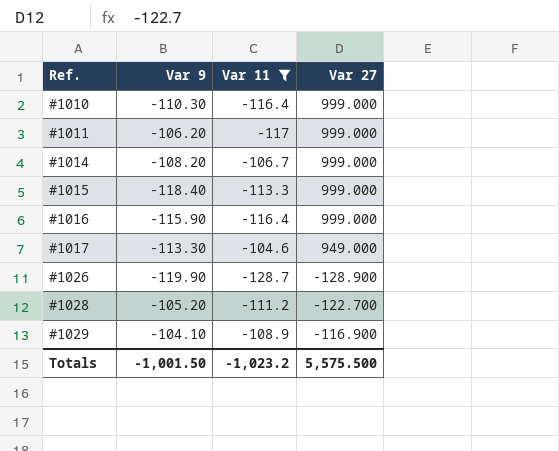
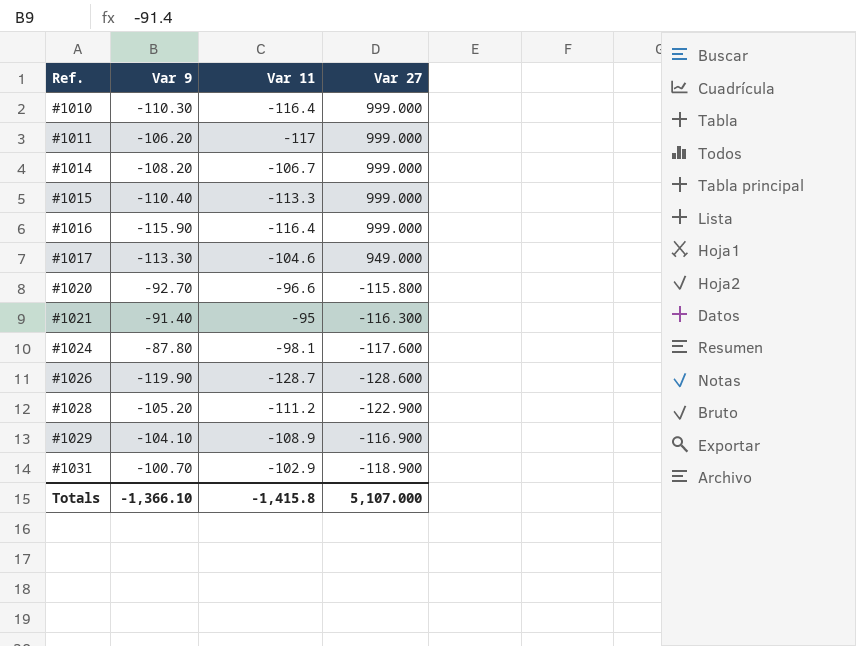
filter: Var 11 <= -104.6 -> none
#1015 | Var 9: -118.40 -> -110.40
#1026 | Var 27: -128.900 -> -128.600
#1028 | Var 27: -122.700 -> -122.900
Totals | Var 9: -1,001.50 -> -1,366.10
Totals | Var 11: -1,023.2 -> -1,415.8
Totals | Var 27: 5,575.500 -> 5,107.000

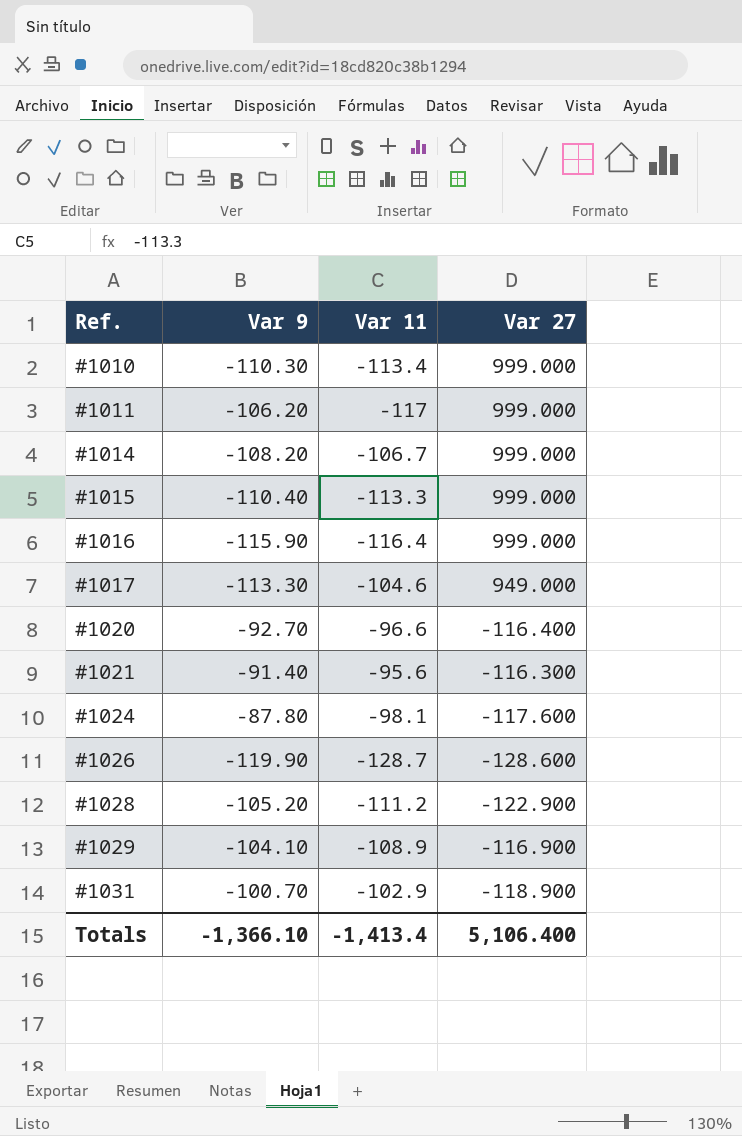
#1010 | Var 11: -116.4 -> -113.4
#1020 | Var 27: -115.800 -> -116.400
#1021 | Var 11: -95 -> -95.6
Totals | Var 11: -1,415.8 -> -1,413.4
Totals | Var 27: 5,107.000 -> 5,106.400

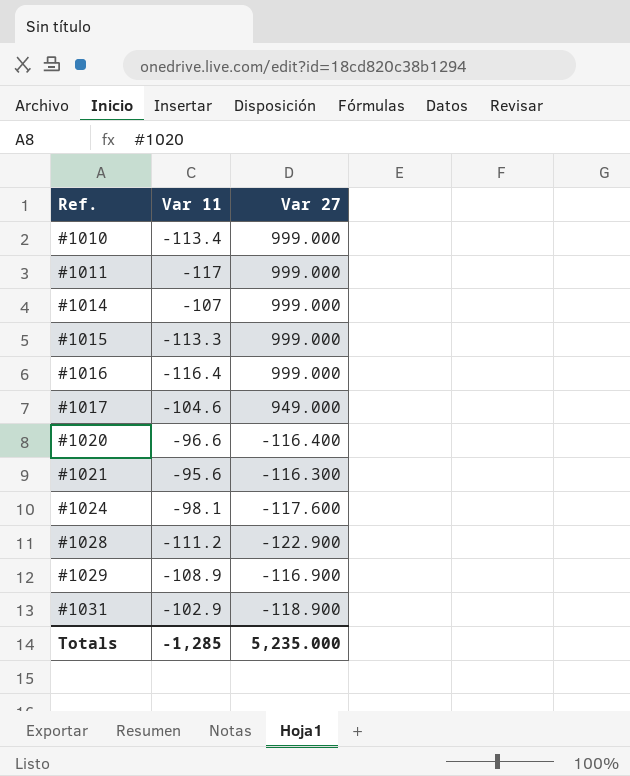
column Var 9 | position: 2 -> none
row #1026: -119.90 | -128.7 | -128.600 -> none
#1014 | Var 11: -106.7 -> -107
Totals | Var 11: -1,413.4 -> -1,285
Totals | Var 27: 5,106.400 -> 5,235.000

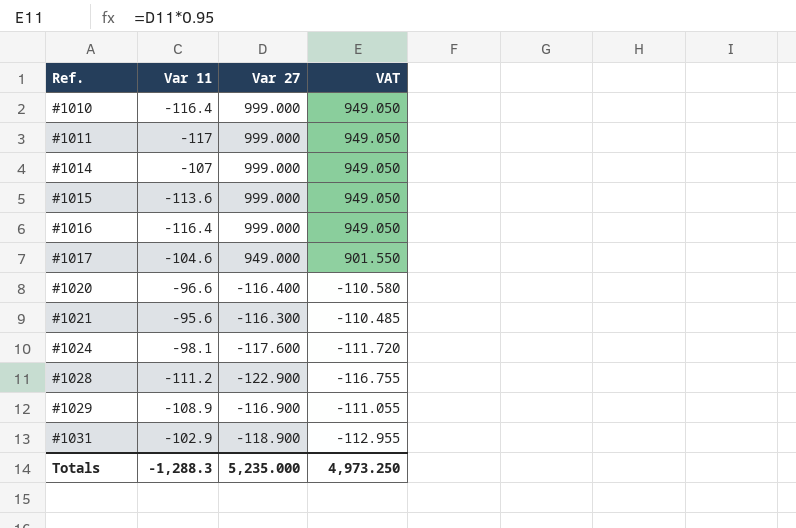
column VAT | formula: none -> [Var 27] * 0.95
#1010 | Var 11: -113.4 -> -116.4
#1015 | Var 11: -113.3 -> -113.6
Totals | Var 11: -1,285 -> -1,288.3

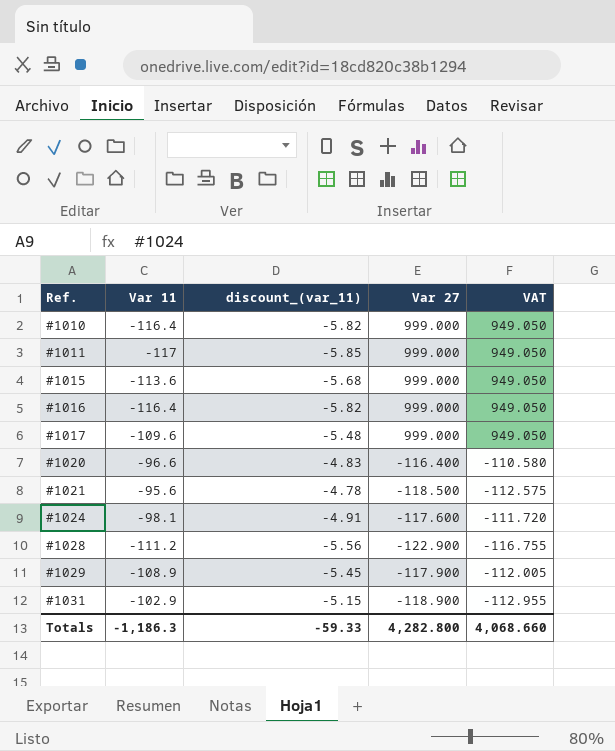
column discount_(var_11) | formula: none -> [Var 11] * 0.05
row #1014: -107 | 999.000 | 949.050 -> none
#1017 | Var 11: -104.6 -> -109.6
#1017 | Var 27: 949.000 -> 999.000
#1017 | VAT: 901.550 -> 949.050
#1021 | Var 27: -116.300 -> -118.500
#1021 | VAT: -110.485 -> -112.575
#1029 | Var 27: -116.900 -> -117.900
#1029 | VAT: -111.055 -> -112.005
Totals | Var 11: -1,288.3 -> -1,186.3
Totals | Var 27: 5,235.000 -> 4,282.800
Totals | VAT: 4,973.250 -> 4,068.660

